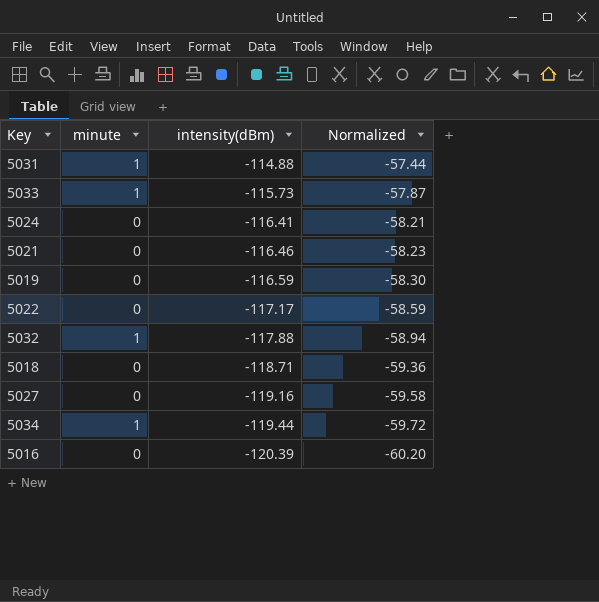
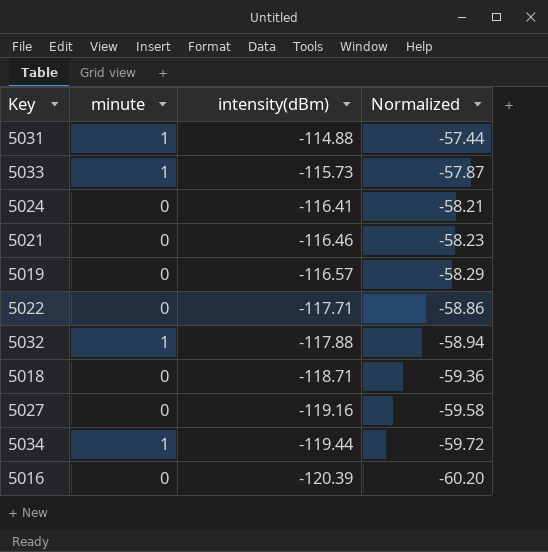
5019 | intensity(dBm): -116.59 -> -116.57
5019 | Normalized: -58.30 -> -58.29
5022 | intensity(dBm): -117.17 -> -117.71
5022 | Normalized: -58.59 -> -58.86

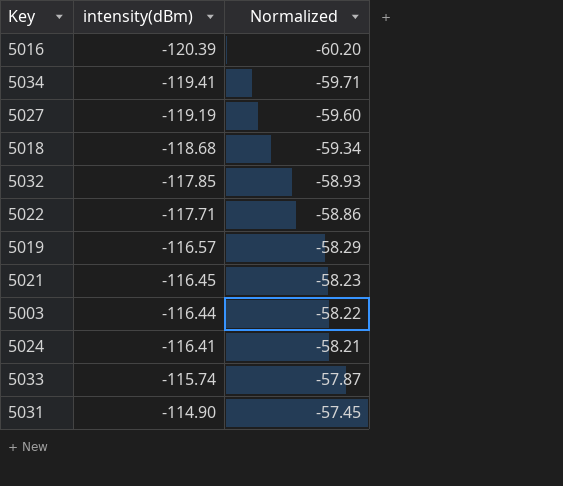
row order: intensity(dBm) descending -> intensity(dBm) ascending
column minute | position: 2 -> none
5034 | intensity(dBm): -119.44 -> -119.41
5034 | Normalized: -59.72 -> -59.71
5027 | intensity(dBm): -119.16 -> -119.19
5027 | Normalized: -59.58 -> -59.60
5018 | intensity(dBm): -118.71 -> -118.68
5018 | Normalized: -59.36 -> -59.34
5032 | intensity(dBm): -117.88 -> -117.85
5032 | Normalized: -58.94 -> -58.93
5021 | intensity(dBm): -116.46 -> -116.45
row 5003: none -> -116.44 | -58.22
5033 | intensity(dBm): -115.73 -> -115.74
5031 | intensity(dBm): -114.88 -> -114.90
5031 | Normalized: -57.44 -> -57.45

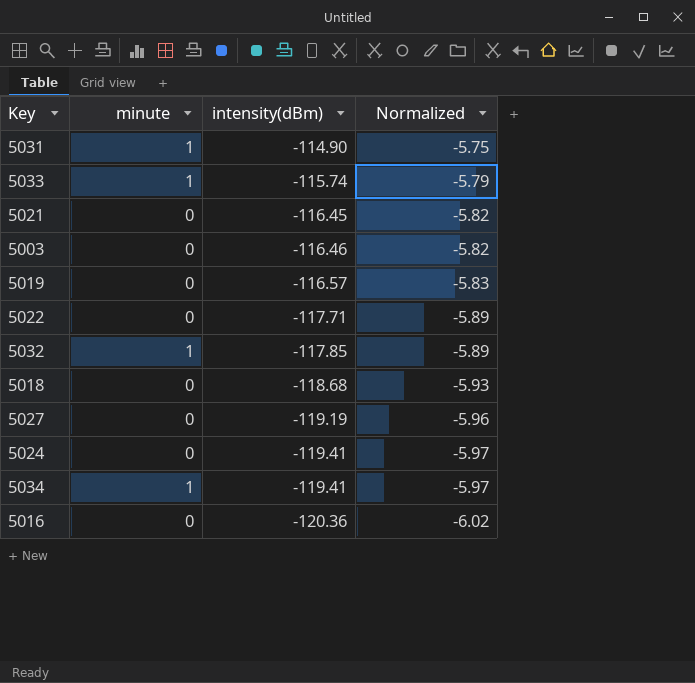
row order: intensity(dBm) ascending -> intensity(dBm) descending
column minute | position: none -> 2
column Normalized | formula: [intensity(dBm)] * 0.5 -> [intensity(dBm)] * 0.05
5003 | intensity(dBm): -116.44 -> -116.46
5024 | intensity(dBm): -116.41 -> -119.41
5016 | intensity(dBm): -120.39 -> -120.36

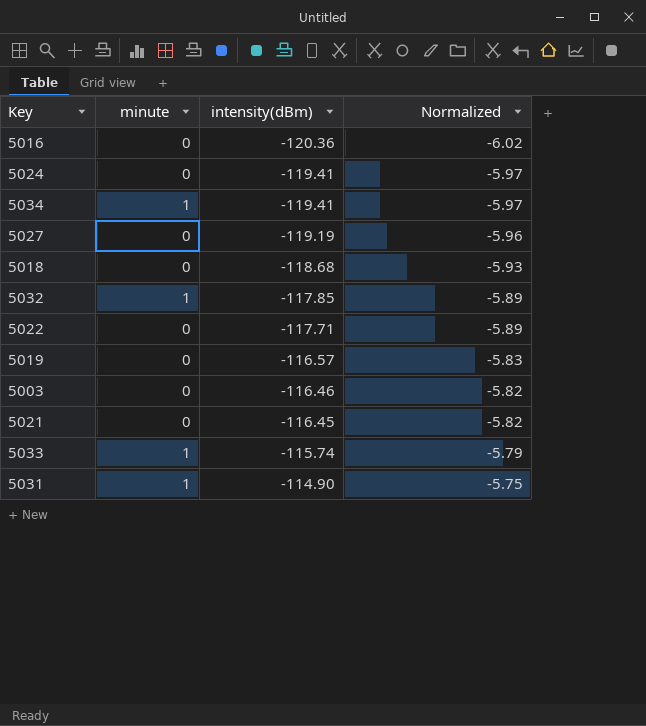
row order: intensity(dBm) descending -> intensity(dBm) ascending

